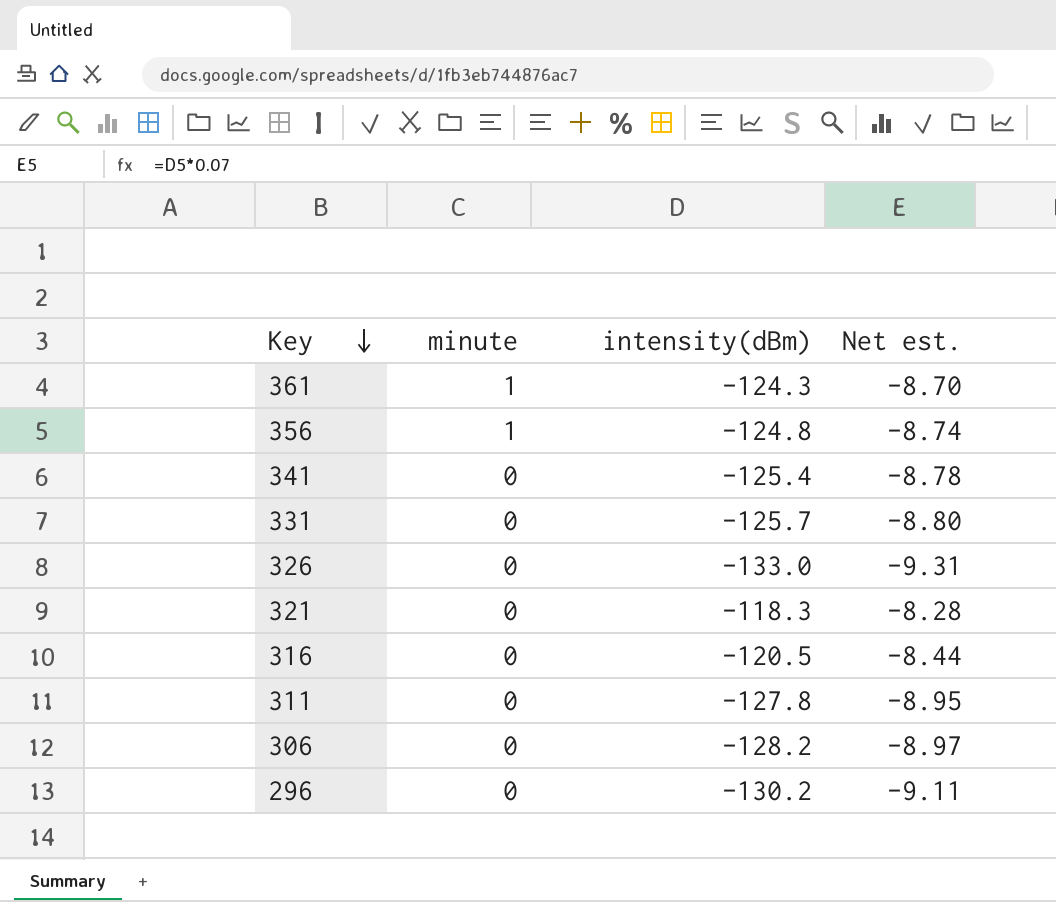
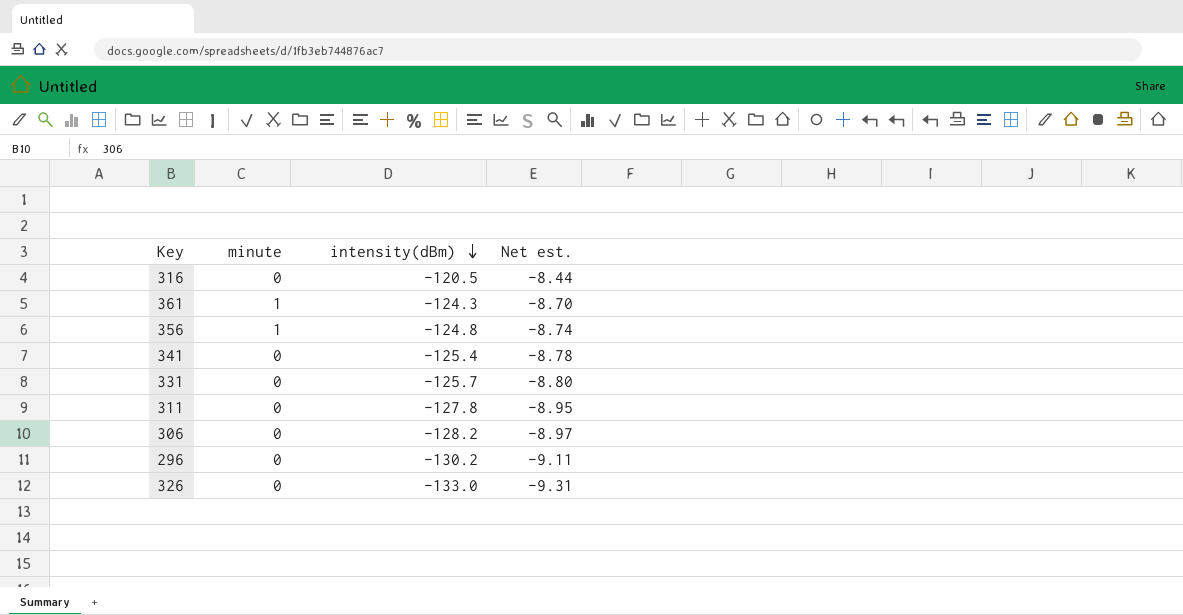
row order: Key descending -> intensity(dBm) descending
row 321: 0 | -118.3 | -8.28 -> none

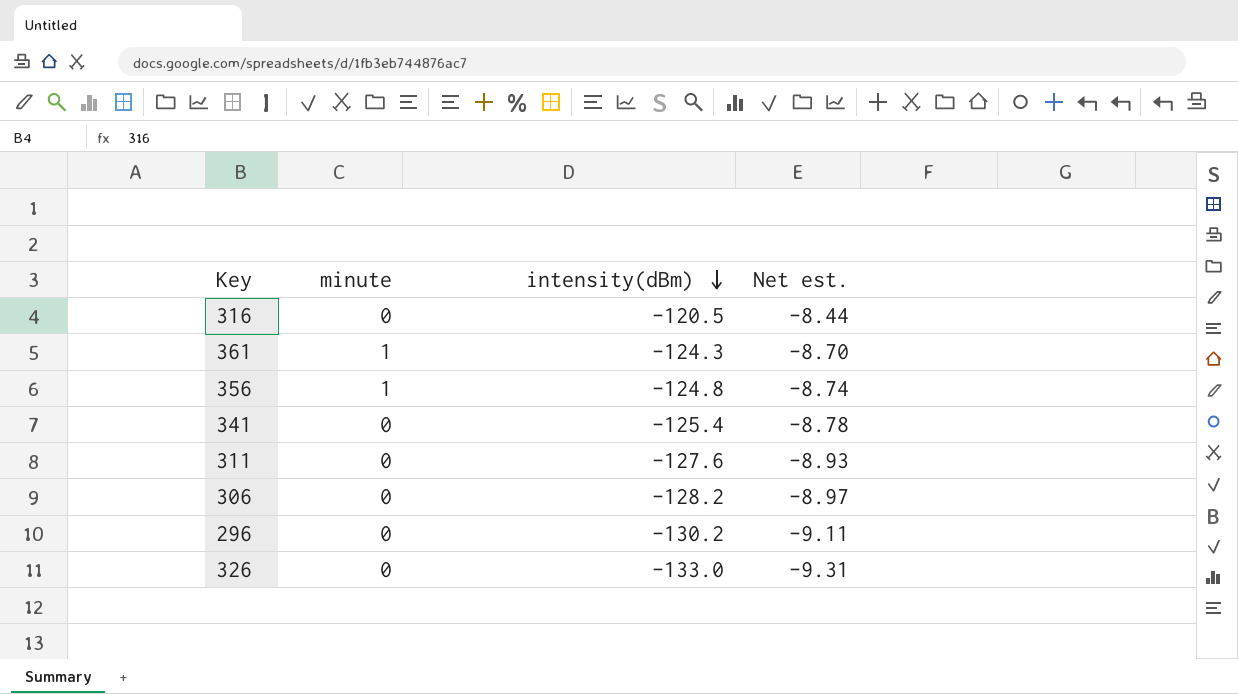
row 331: 0 | -125.7 | -8.80 -> none
311 | intensity(dBm): -127.8 -> -127.6
311 | Net est.: -8.95 -> -8.93

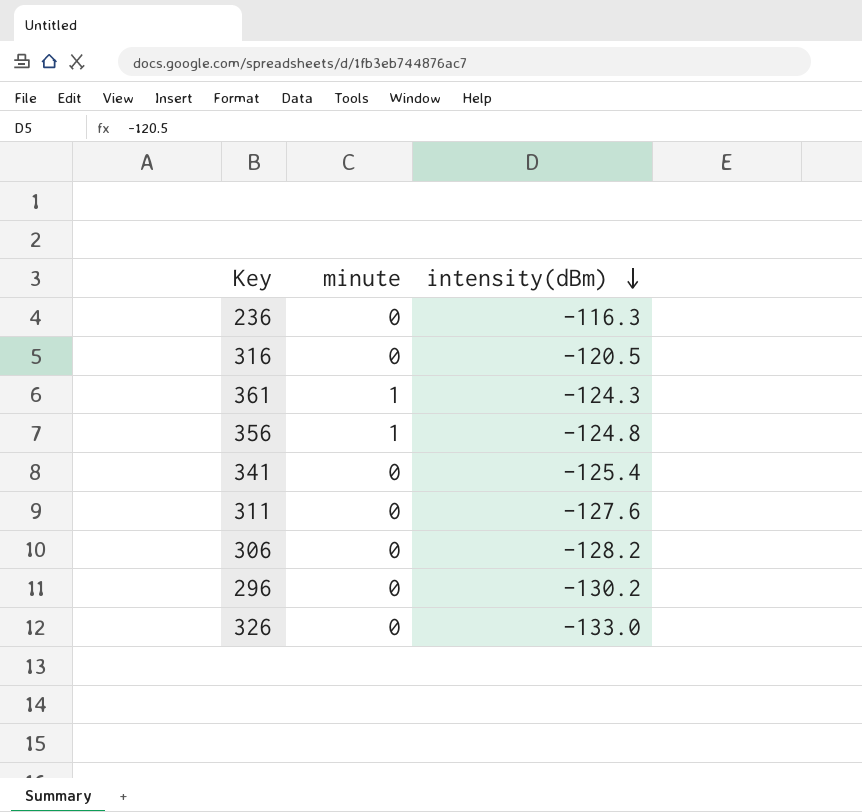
column Net est. | formula: [intensity(dBm)] * 0.07 -> none
row 236: none -> 0 | -116.3

